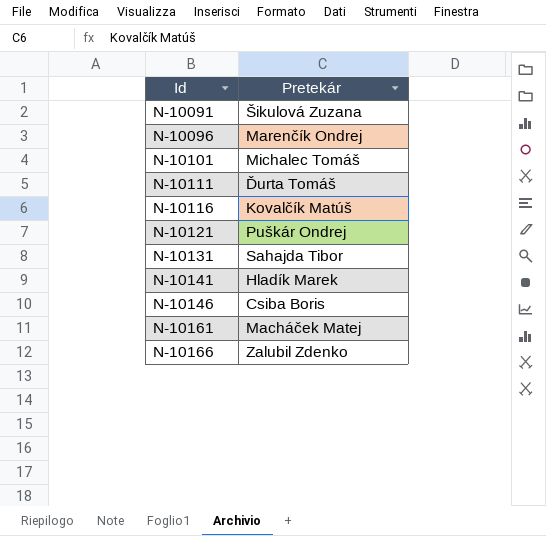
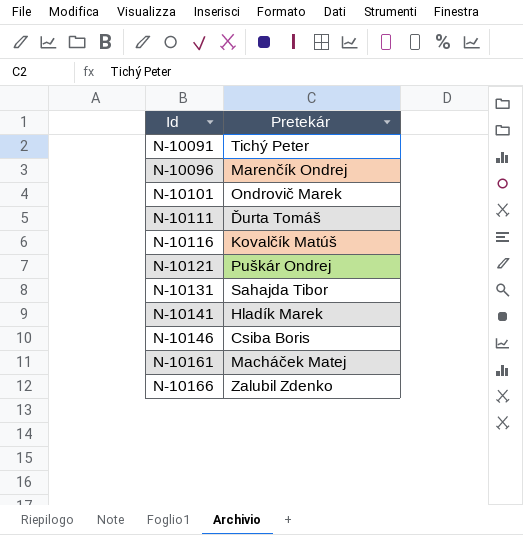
N-10091 | Pretekár: Šikulová Zuzana -> Tichý Peter
N-10101 | Pretekár: Michalec Tomáš -> Ondrovič Marek

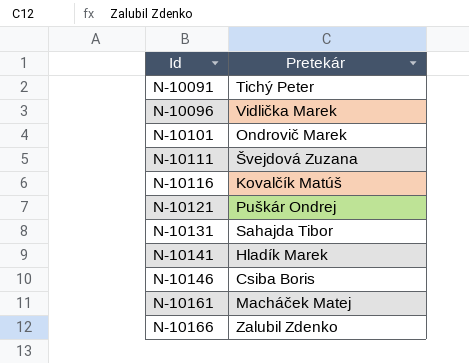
N-10096 | Pretekár: Marenčík Ondrej -> Vidlička Marek
N-10111 | Pretekár: Ďurta Tomáš -> Švejdová Zuzana

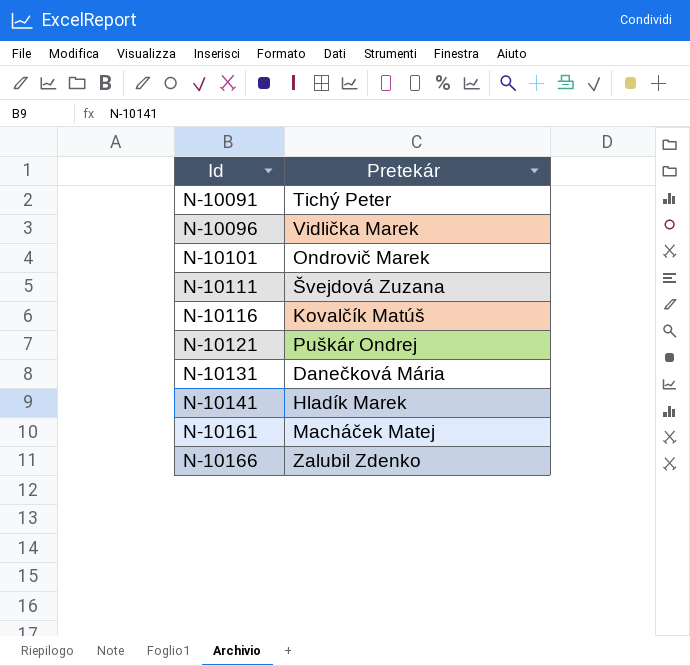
row N-10146: Csiba Boris -> none
N-10131 | Pretekár: Sahajda Tibor -> Danečková Mária

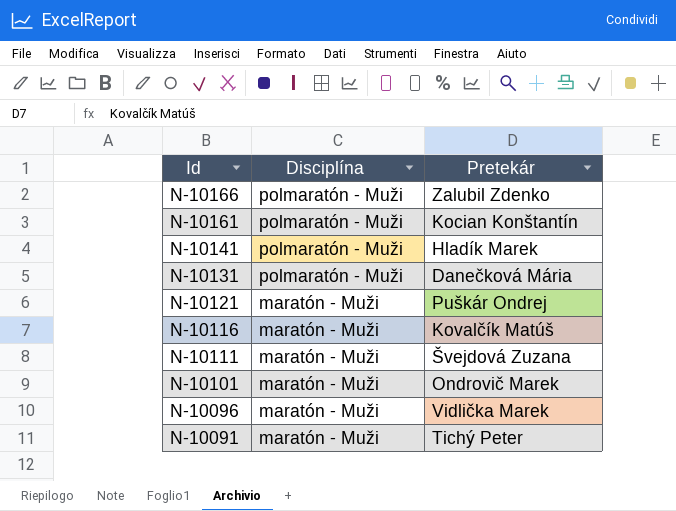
row order: Id ascending -> Id descending
column Disciplína | position: none -> 2
N-10161 | Pretekár: Macháček Matej -> Kocian Konštantín

